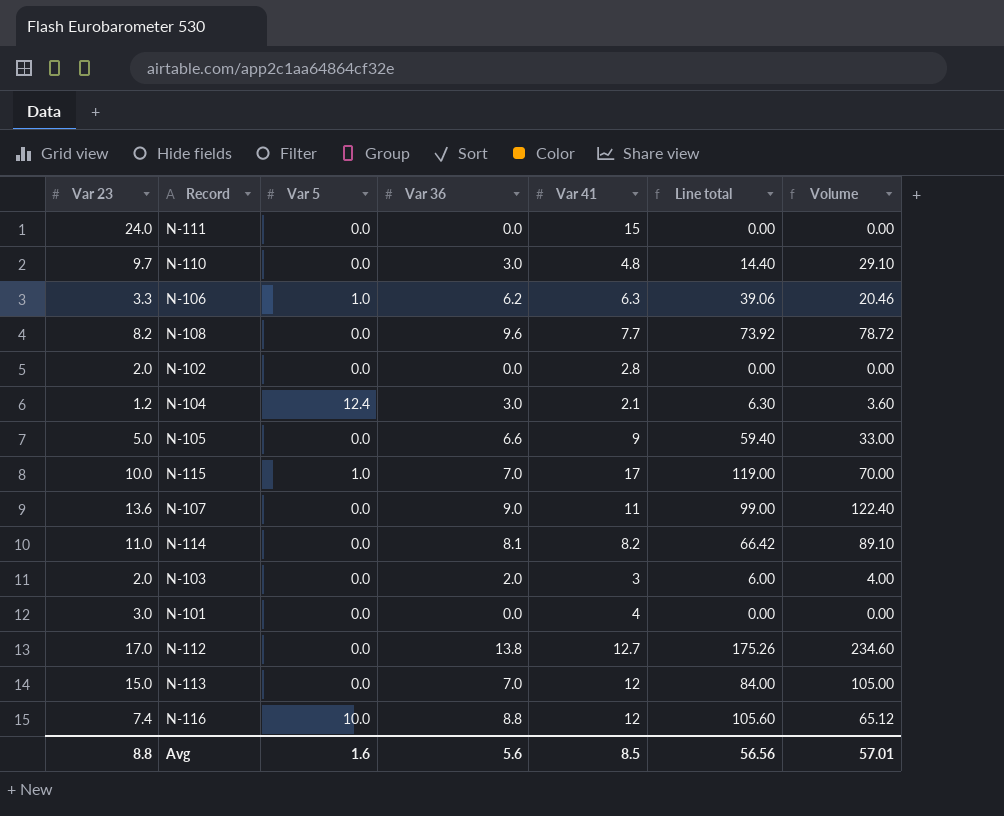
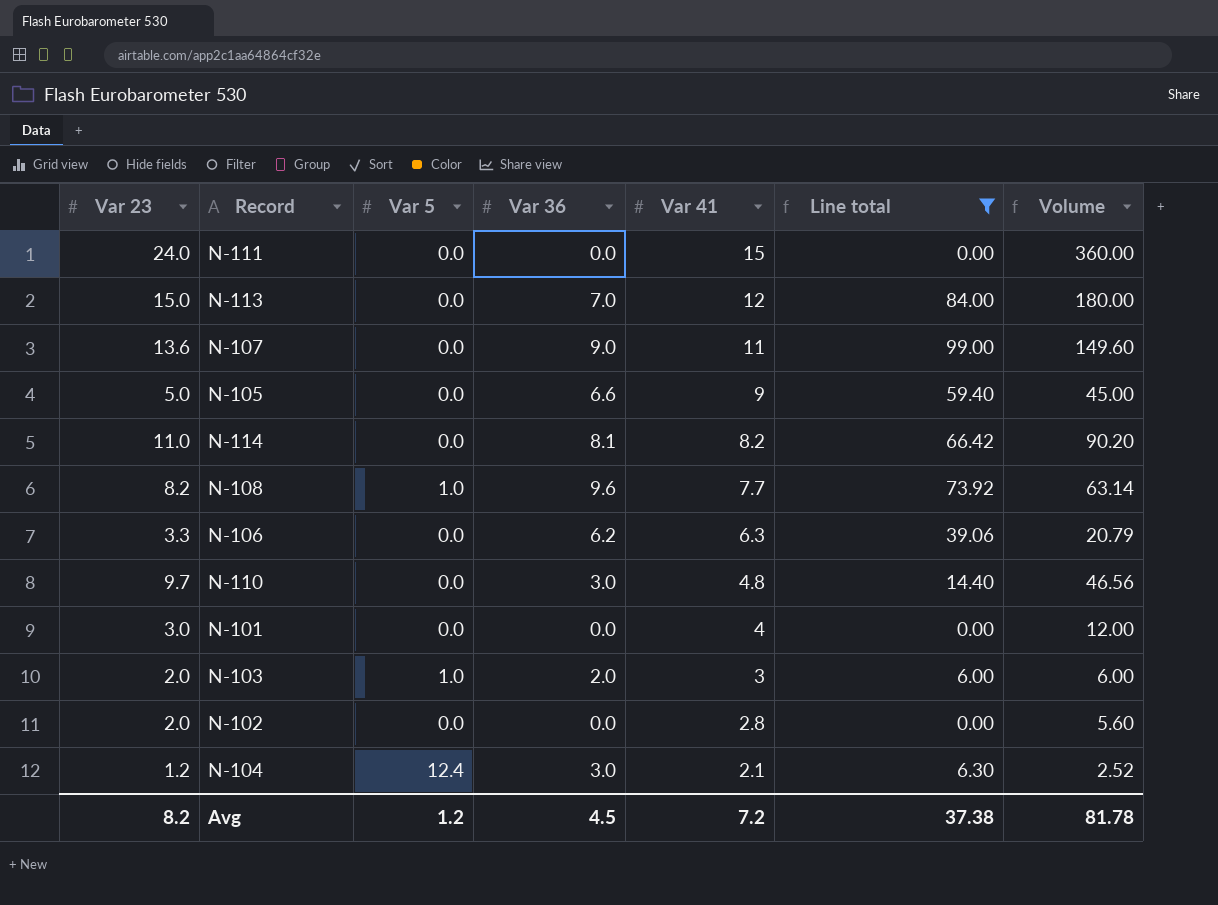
filter: none -> Line total <= 99.00
row order: none -> Var 41 descending
column Volume | formula: [Var 23] * [Var 36] -> [Var 23] * [Var 41]
N-108 | Var 5: 0.0 -> 1.0
N-106 | Var 5: 1.0 -> 0.0
N-103 | Var 5: 0.0 -> 1.0
Avg | Var 23: 8.8 -> 8.2
Avg | Var 5: 1.6 -> 1.2
Avg | Var 36: 5.6 -> 4.5
Avg | Var 41: 8.5 -> 7.2
Avg | Line total: 56.56 -> 37.38
Avg | Volume: 57.01 -> 81.78

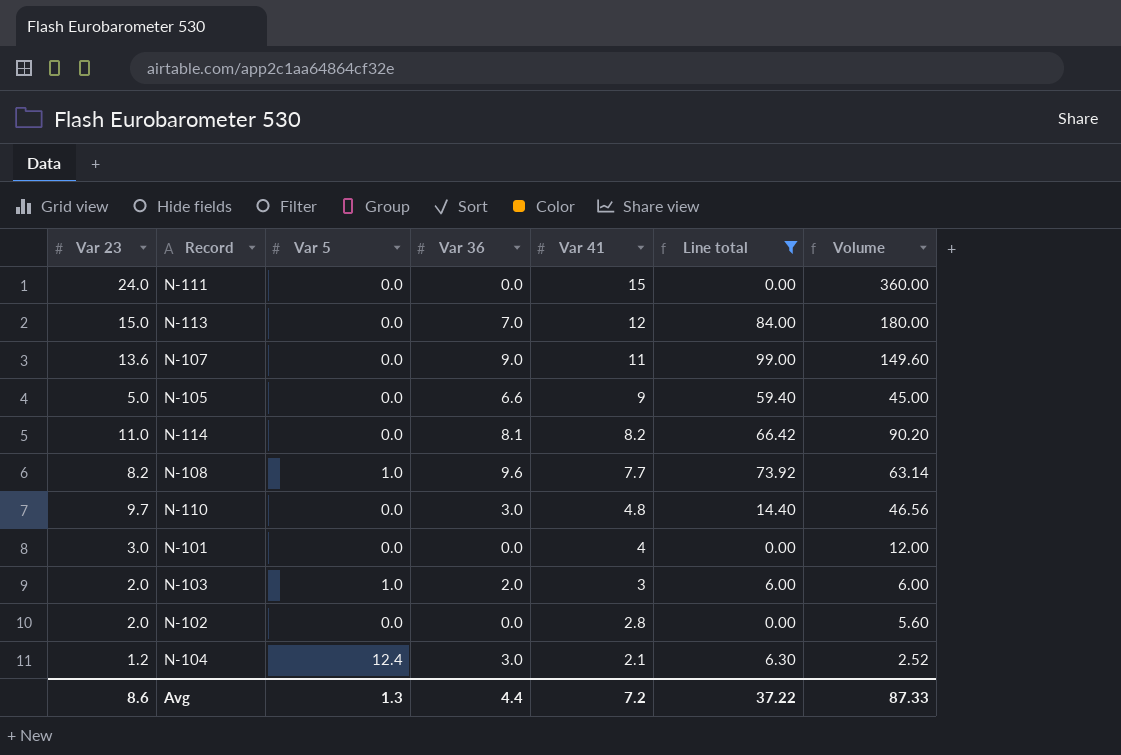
row N-106: 3.3 | 0.0 | 6.2 | 6.3 | 39.06 | 20.79 -> none
Avg | Var 23: 8.2 -> 8.6
Avg | Var 5: 1.2 -> 1.3
Avg | Var 36: 4.5 -> 4.4
Avg | Line total: 37.38 -> 37.22
Avg | Volume: 81.78 -> 87.33

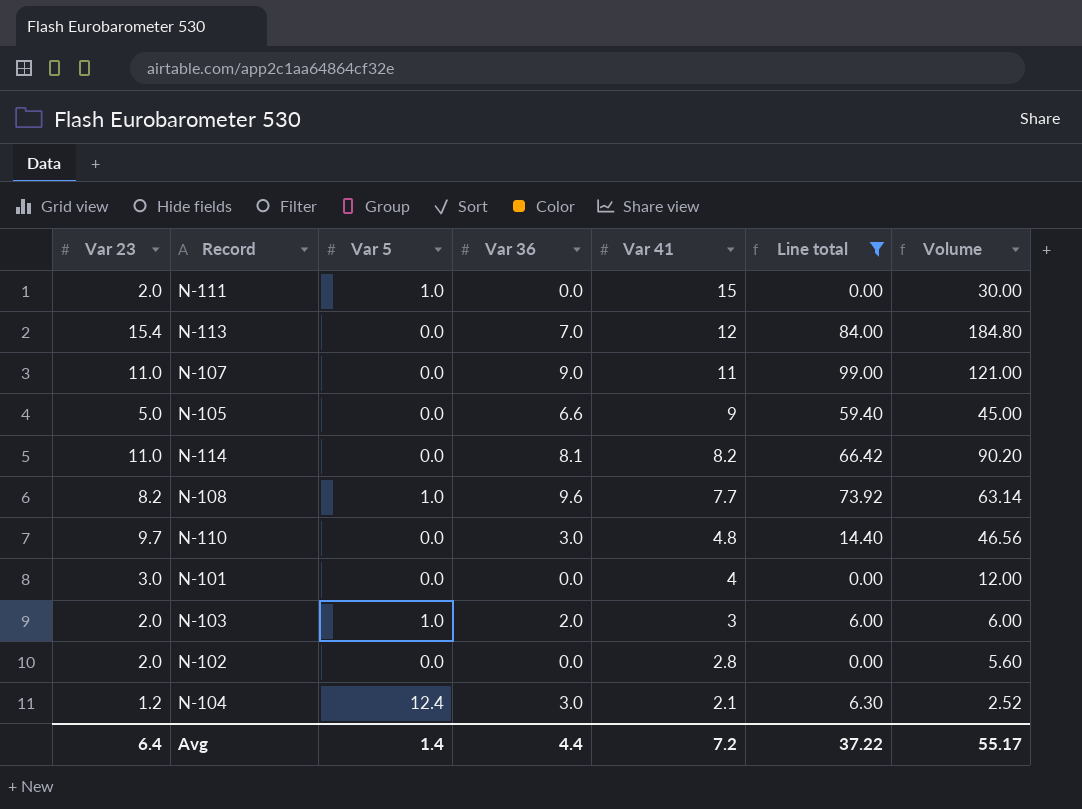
N-111 | Var 23: 24.0 -> 2.0
N-111 | Var 5: 0.0 -> 1.0
N-111 | Volume: 360.00 -> 30.00
N-113 | Var 23: 15.0 -> 15.4
N-113 | Volume: 180.00 -> 184.80
N-107 | Var 23: 13.6 -> 11.0
N-107 | Volume: 149.60 -> 121.00
Avg | Var 23: 8.6 -> 6.4
Avg | Var 5: 1.3 -> 1.4
Avg | Volume: 87.33 -> 55.17

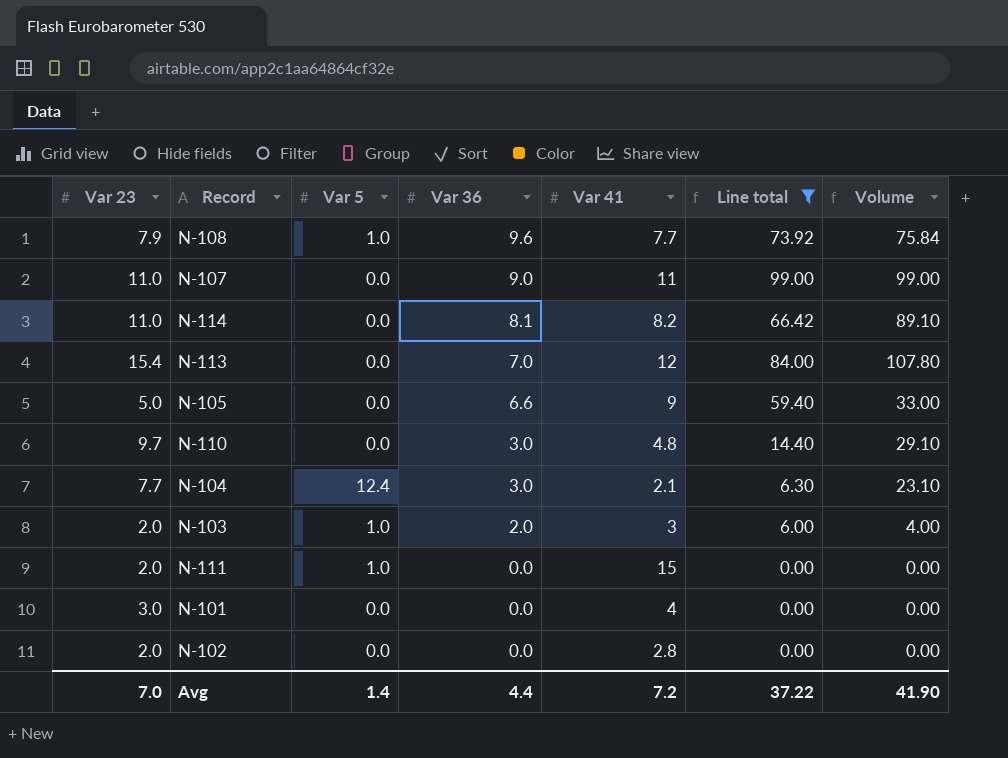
row order: Var 41 descending -> Var 36 descending
column Volume | formula: [Var 23] * [Var 41] -> [Var 23] * [Var 36]
N-108 | Var 23: 8.2 -> 7.9
N-104 | Var 23: 1.2 -> 7.7
Avg | Var 23: 6.4 -> 7.0
Avg | Volume: 55.17 -> 41.90

